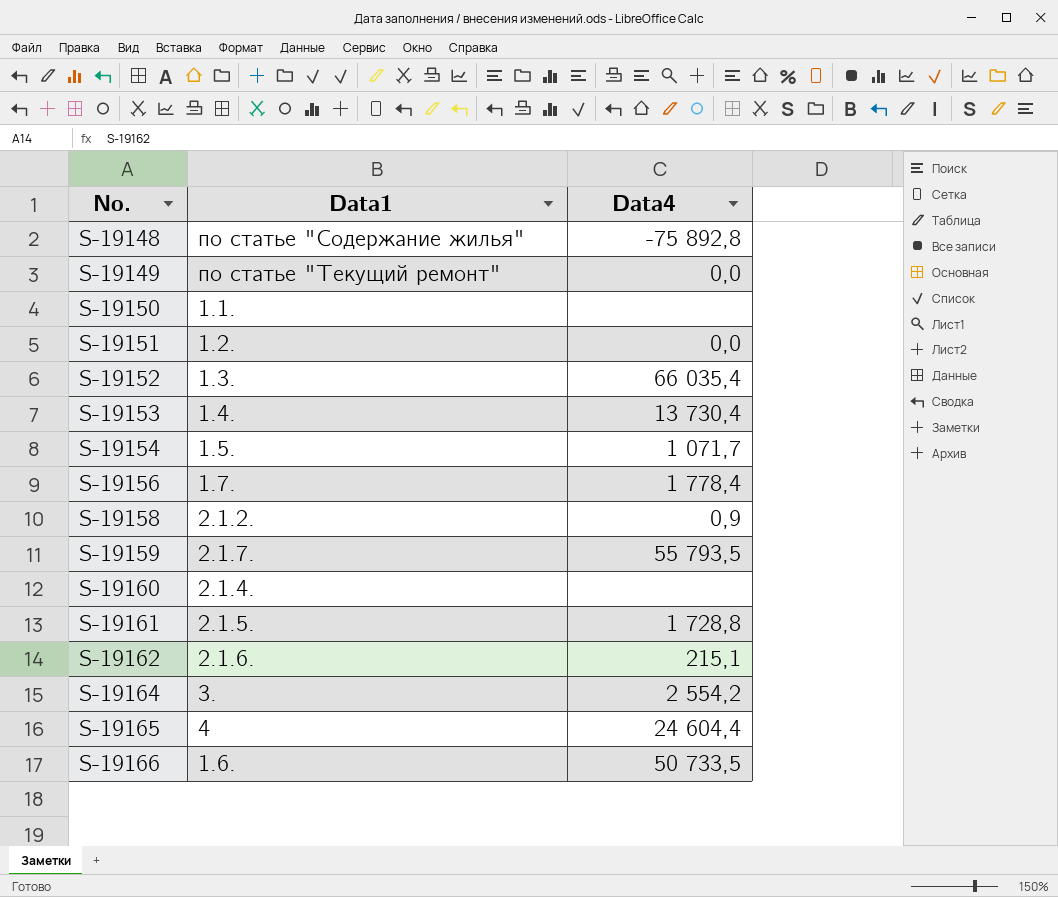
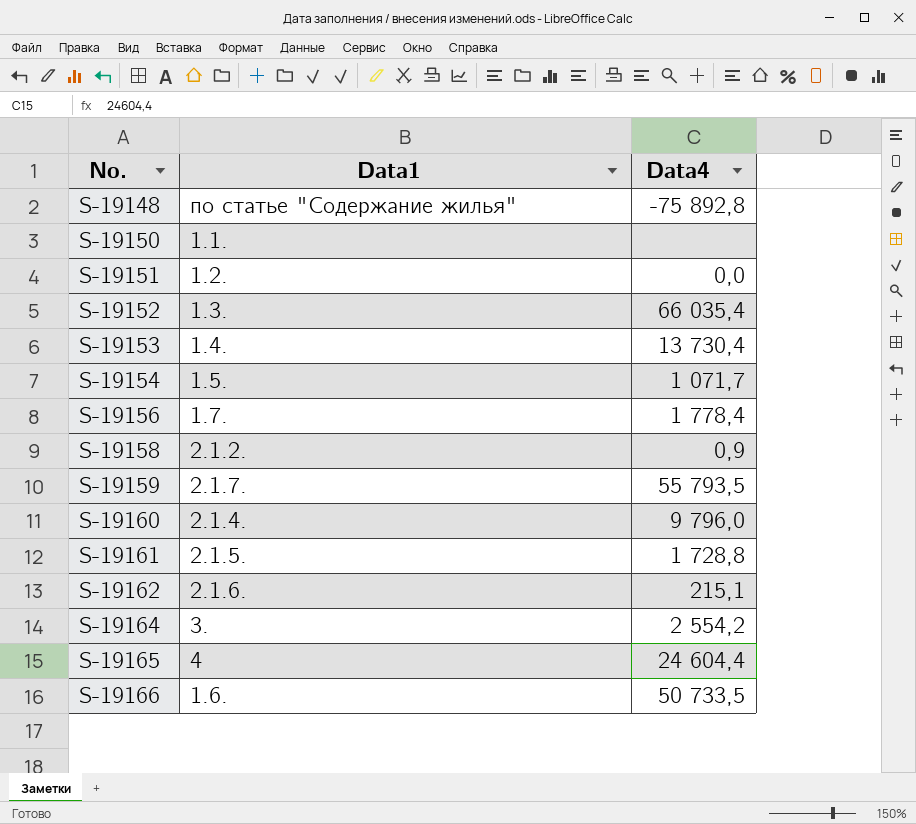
row S-19149: по статье "Текущий ремонт" | 0,0 -> none
S-19160 | Data4: none -> 9 796,0

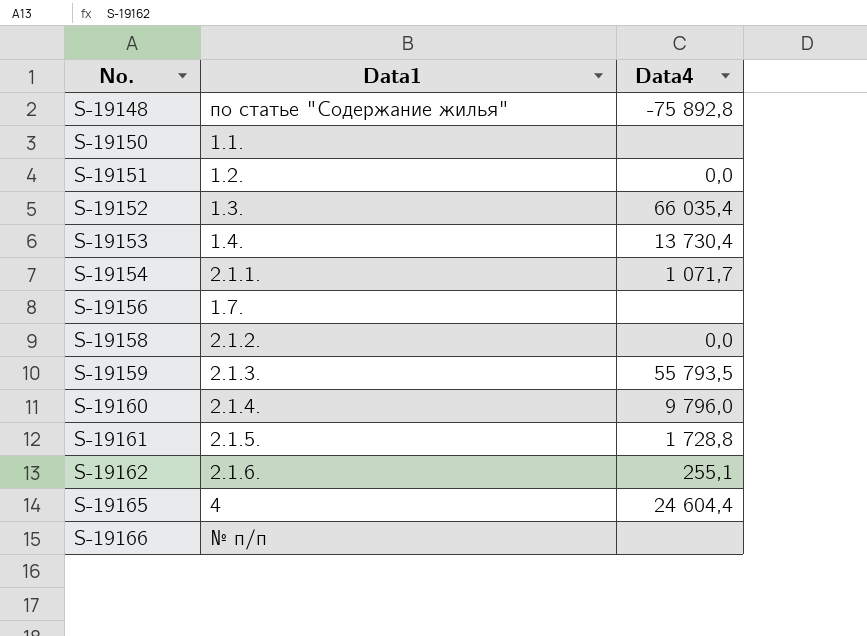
row S-19164: 3. | 2 554,2 -> none
S-19154 | Data1: 1.5. -> 2.1.1.
S-19156 | Data4: 1 778,4 -> none
S-19158 | Data4: 0,9 -> 0,0
S-19159 | Data1: 2.1.7. -> 2.1.3.
S-19162 | Data4: 215,1 -> 255,1
S-19166 | Data1: 1.6. -> № п/п
S-19166 | Data4: 50 733,5 -> none

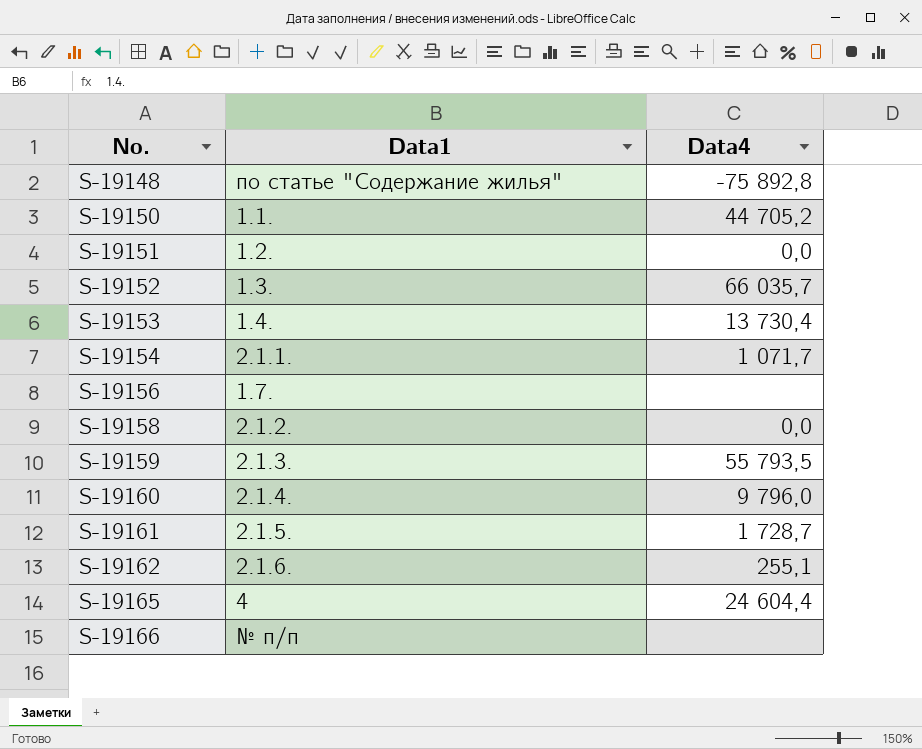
S-19150 | Data4: none -> 44 705,2
S-19152 | Data4: 66 035,4 -> 66 035,7
S-19161 | Data4: 1 728,8 -> 1 728,7

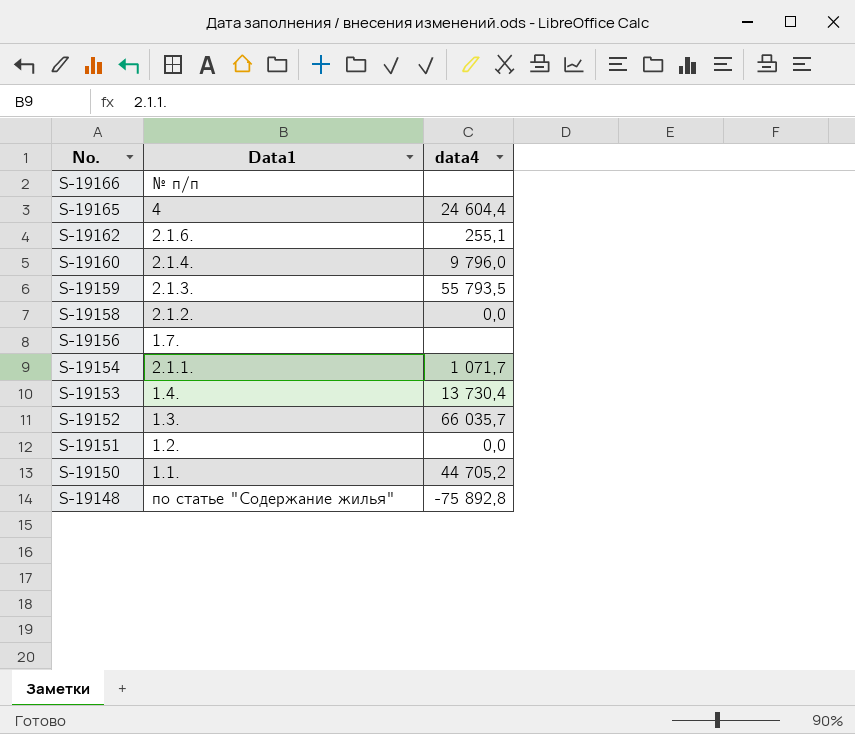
row order: No. ascending -> No. descending
column name: Data4 -> data4
row S-19161: 2.1.5. | 1 728,7 -> none

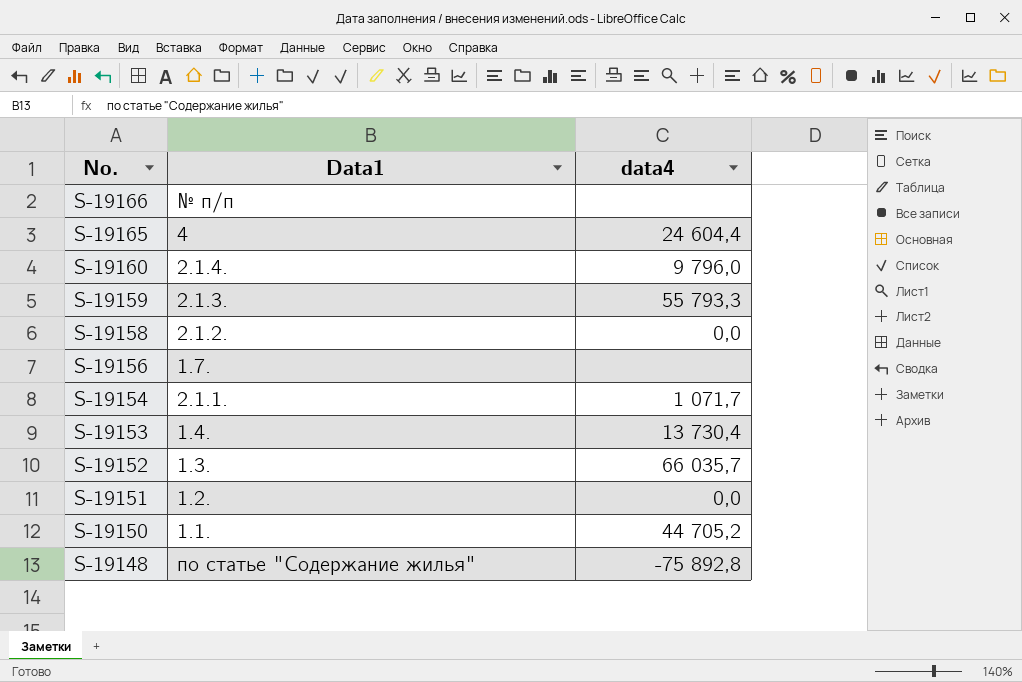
row S-19162: 2.1.6. | 255,1 -> none
S-19159 | data4: 55 793,5 -> 55 793,3

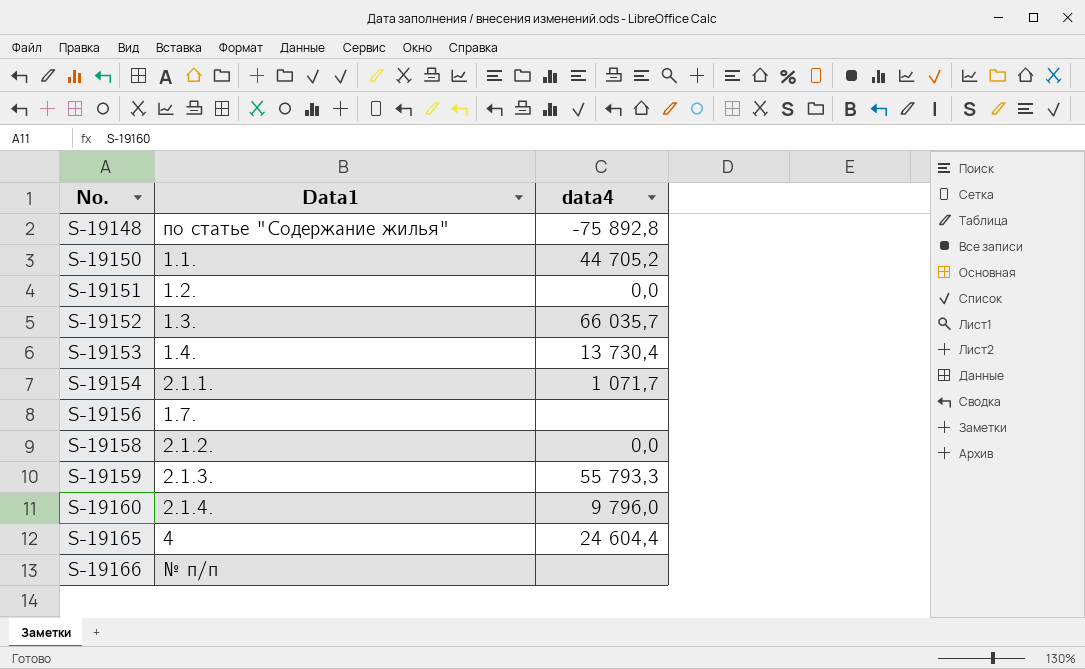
row order: No. descending -> No. ascending

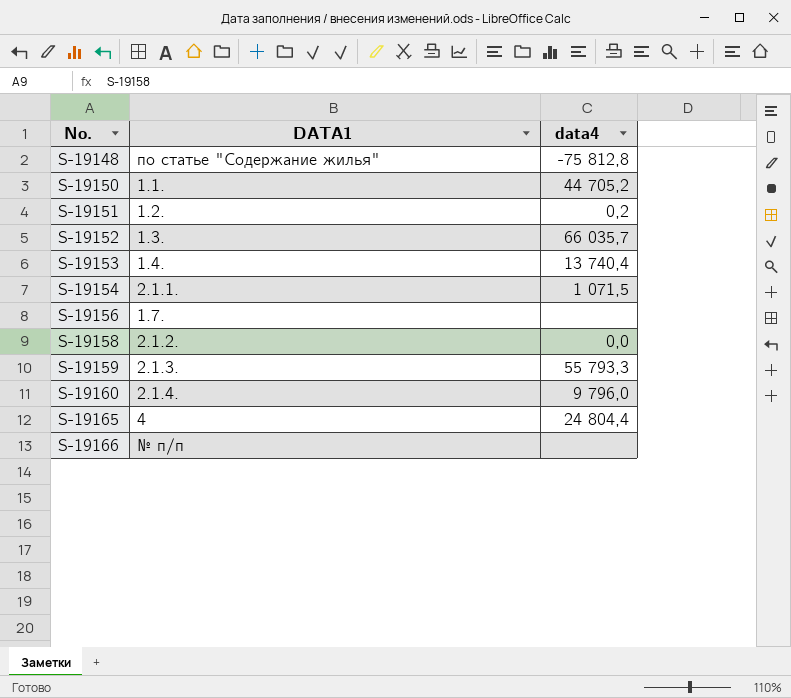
column name: Data1 -> DATA1
S-19148 | data4: -75 892,8 -> -75 812,8
S-19151 | data4: 0,0 -> 0,2
S-19153 | data4: 13 730,4 -> 13 740,4
S-19154 | data4: 1 071,7 -> 1 071,5
S-19165 | data4: 24 604,4 -> 24 804,4

